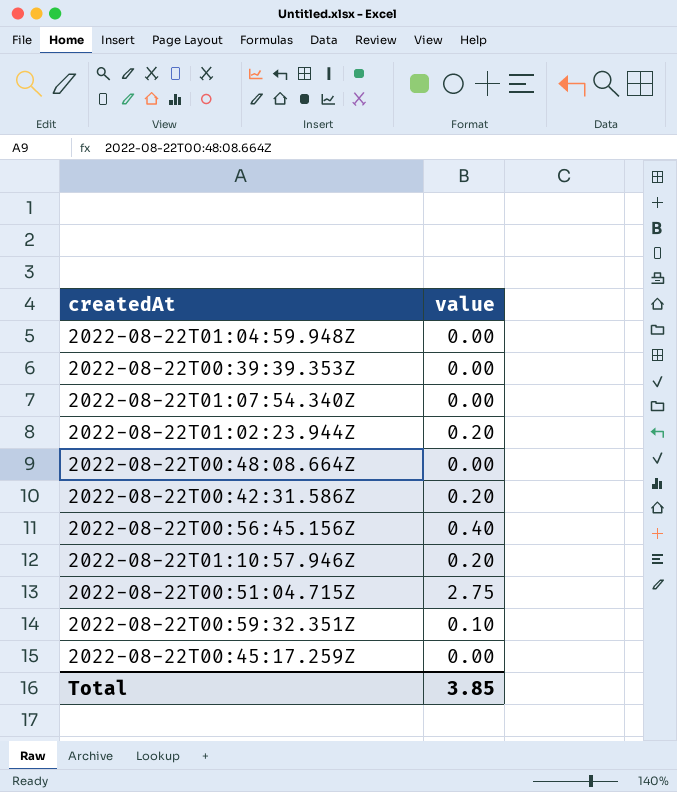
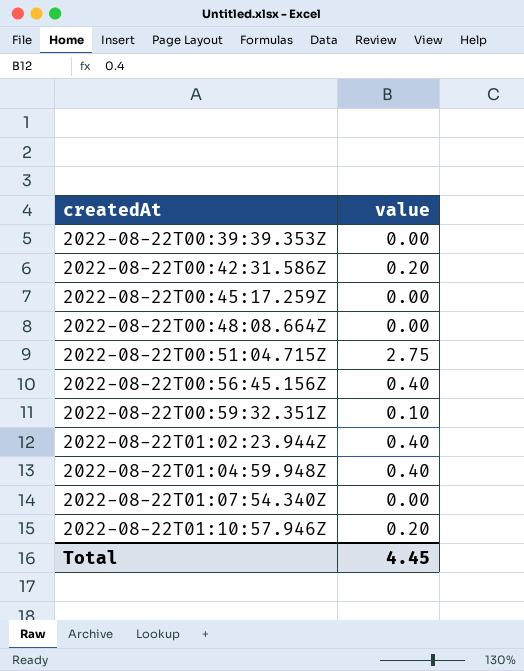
row order: none -> createdAt ascending
2022-08-22T01:02:23.944Z | value: 0.20 -> 0.40
2022-08-22T01:04:59.948Z | value: 0.00 -> 0.40
Total | value: 3.85 -> 4.45

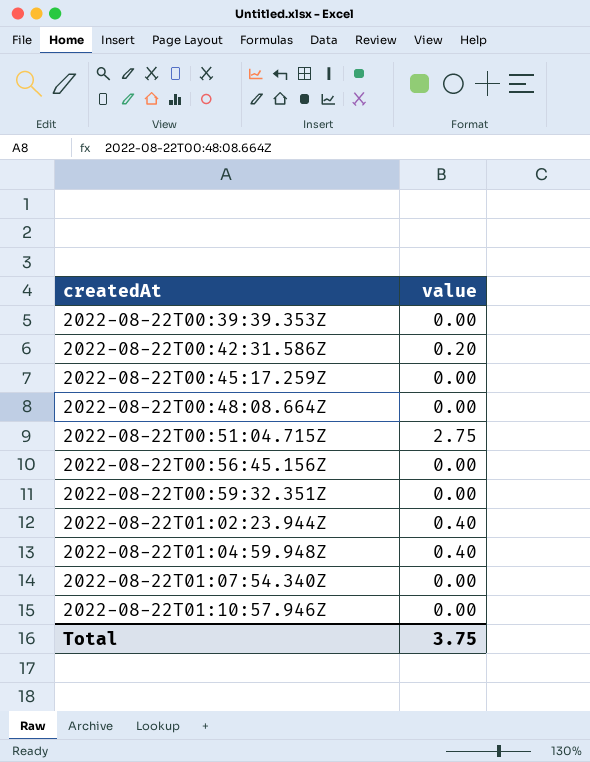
2022-08-22T00:56:45.156Z | value: 0.40 -> 0.00
2022-08-22T00:59:32.351Z | value: 0.10 -> 0.00
2022-08-22T01:10:57.946Z | value: 0.20 -> 0.00
Total | value: 4.45 -> 3.75

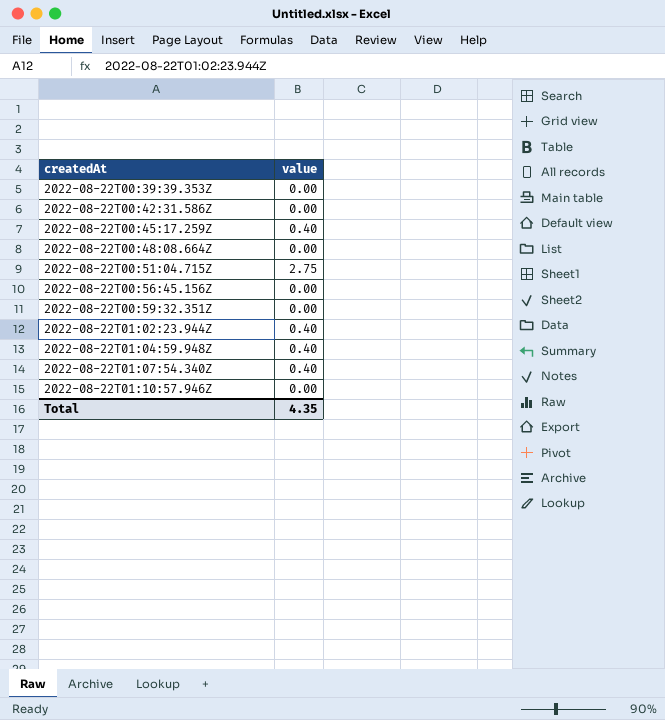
2022-08-22T00:42:31.586Z | value: 0.20 -> 0.00
2022-08-22T00:45:17.259Z | value: 0.00 -> 0.40
2022-08-22T01:07:54.340Z | value: 0.00 -> 0.40
Total | value: 3.75 -> 4.35

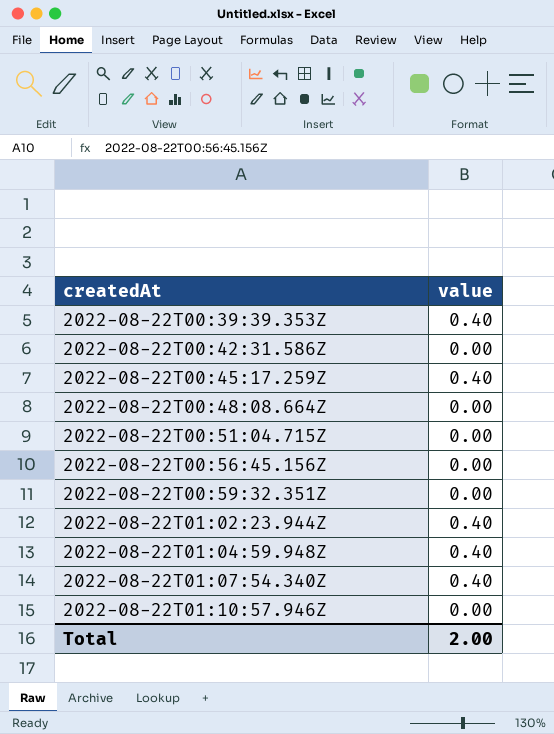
2022-08-22T00:39:39.353Z | value: 0.00 -> 0.40
2022-08-22T00:51:04.715Z | value: 2.75 -> 0.00
Total | value: 4.35 -> 2.00

